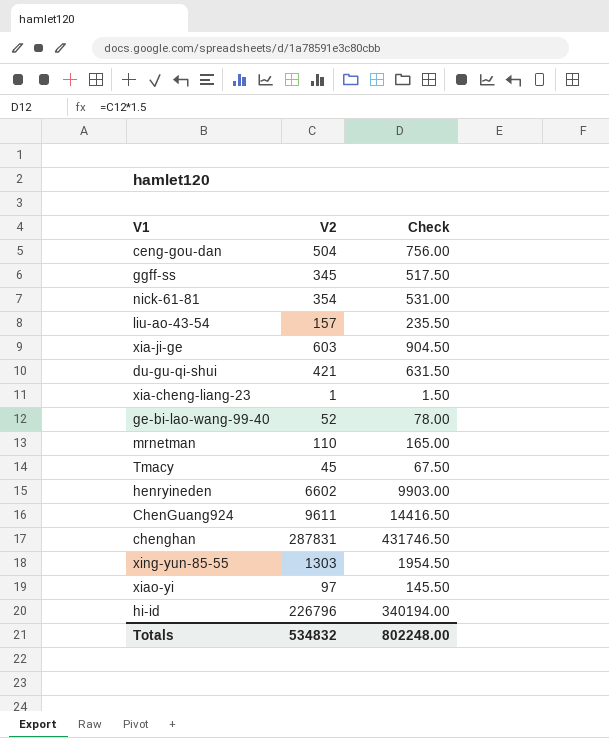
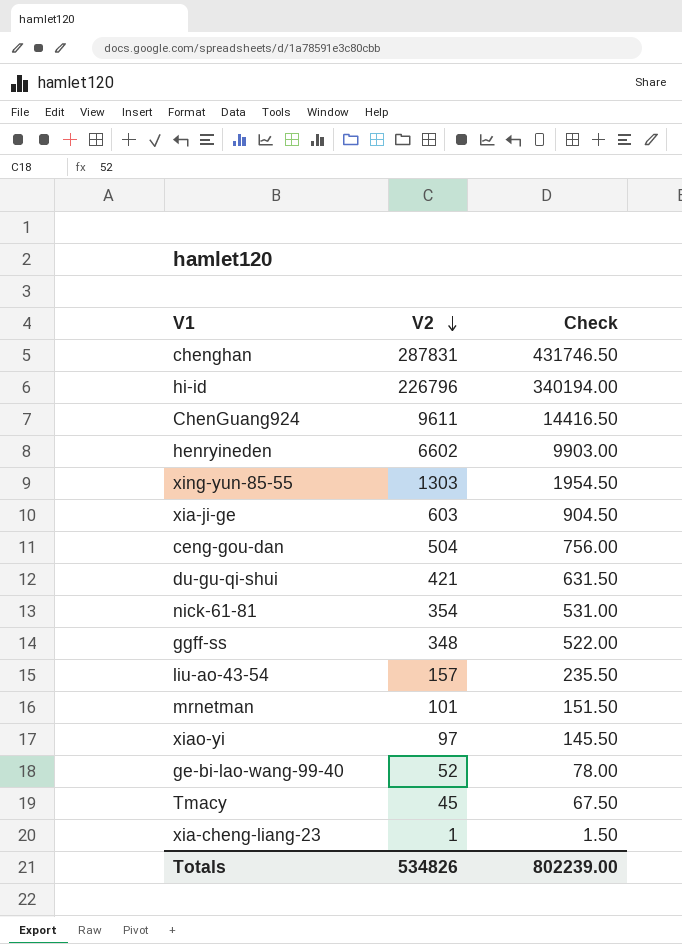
row order: none -> V2 descending
ggff-ss | V2: 345 -> 348
ggff-ss | Check: 517.50 -> 522.00
mrnetman | V2: 110 -> 101
mrnetman | Check: 165.00 -> 151.50
Totals | V2: 534832 -> 534826
Totals | Check: 802248.00 -> 802239.00

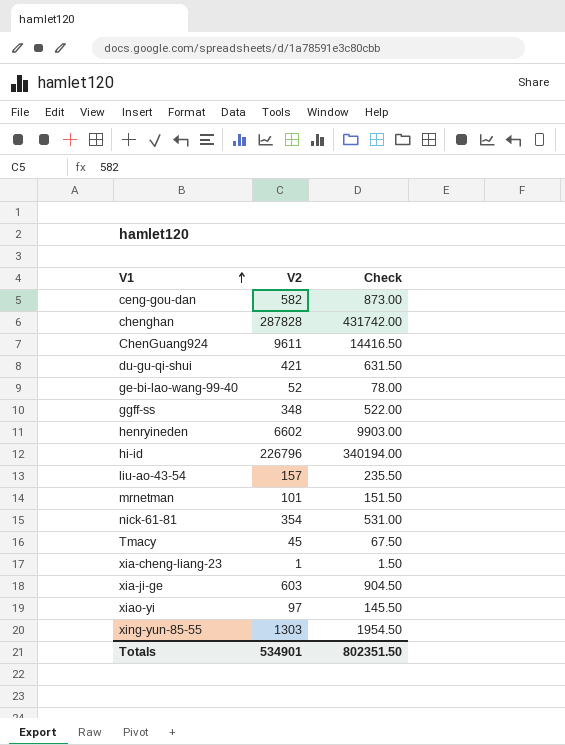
row order: V2 descending -> V1 ascending
ceng-gou-dan | V2: 504 -> 582
ceng-gou-dan | Check: 756.00 -> 873.00
chenghan | V2: 287831 -> 287828
chenghan | Check: 431746.50 -> 431742.00
Totals | V2: 534826 -> 534901
Totals | Check: 802239.00 -> 802351.50

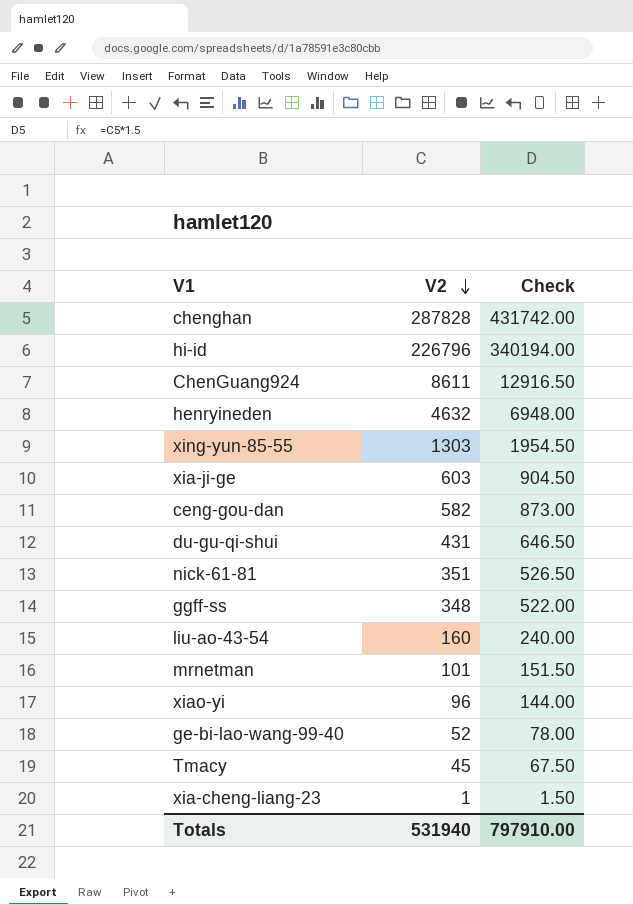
row order: V1 ascending -> V2 descending
ChenGuang924 | V2: 9611 -> 8611
ChenGuang924 | Check: 14416.50 -> 12916.50
henryineden | V2: 6602 -> 4632
henryineden | Check: 9903.00 -> 6948.00
du-gu-qi-shui | V2: 421 -> 431
du-gu-qi-shui | Check: 631.50 -> 646.50
nick-61-81 | V2: 354 -> 351
nick-61-81 | Check: 531.00 -> 526.50
liu-ao-43-54 | V2: 157 -> 160
liu-ao-43-54 | Check: 235.50 -> 240.00
xiao-yi | V2: 97 -> 96
xiao-yi | Check: 145.50 -> 144.00
Totals | V2: 534901 -> 531940
Totals | Check: 802351.50 -> 797910.00

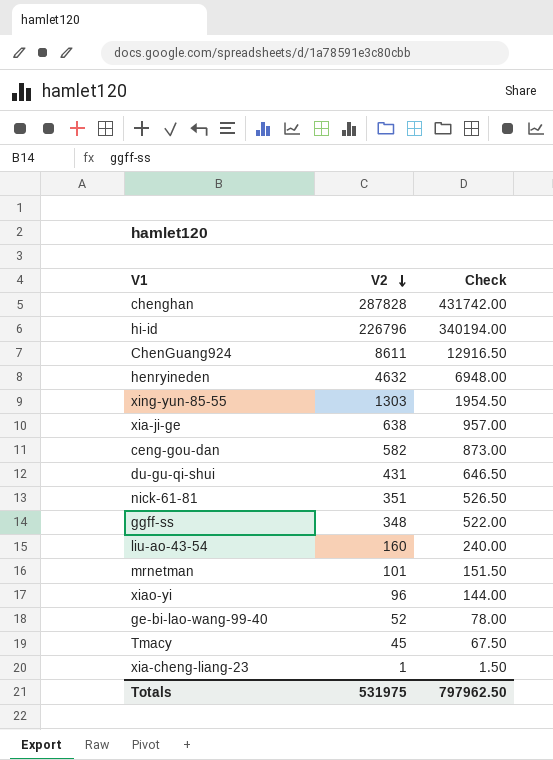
xia-ji-ge | V2: 603 -> 638
xia-ji-ge | Check: 904.50 -> 957.00
Totals | V2: 531940 -> 531975
Totals | Check: 797910.00 -> 797962.50

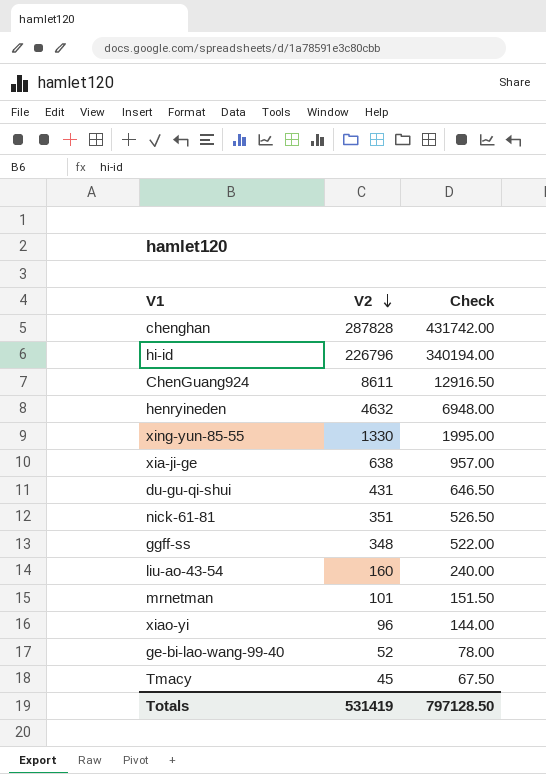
row ceng-gou-dan: 582 | 873.00 -> none
row xia-cheng-liang-23: 1 | 1.50 -> none
xing-yun-85-55 | V2: 1303 -> 1330
xing-yun-85-55 | Check: 1954.50 -> 1995.00
Totals | V2: 531975 -> 531419
Totals | Check: 797962.50 -> 797128.50

